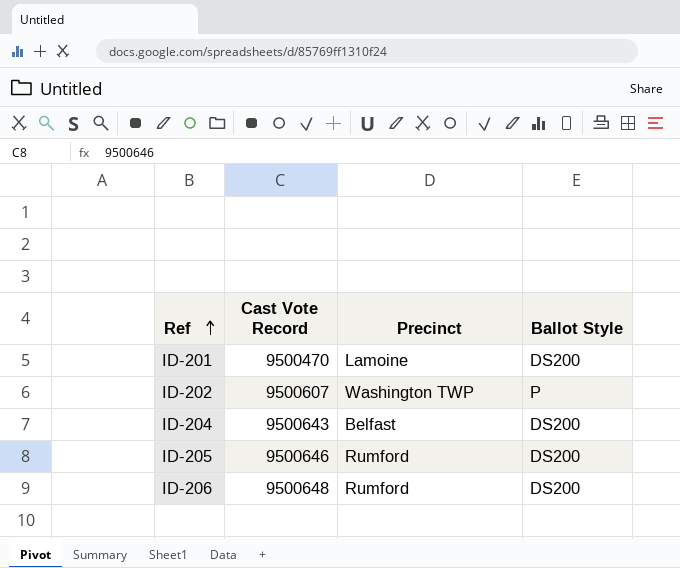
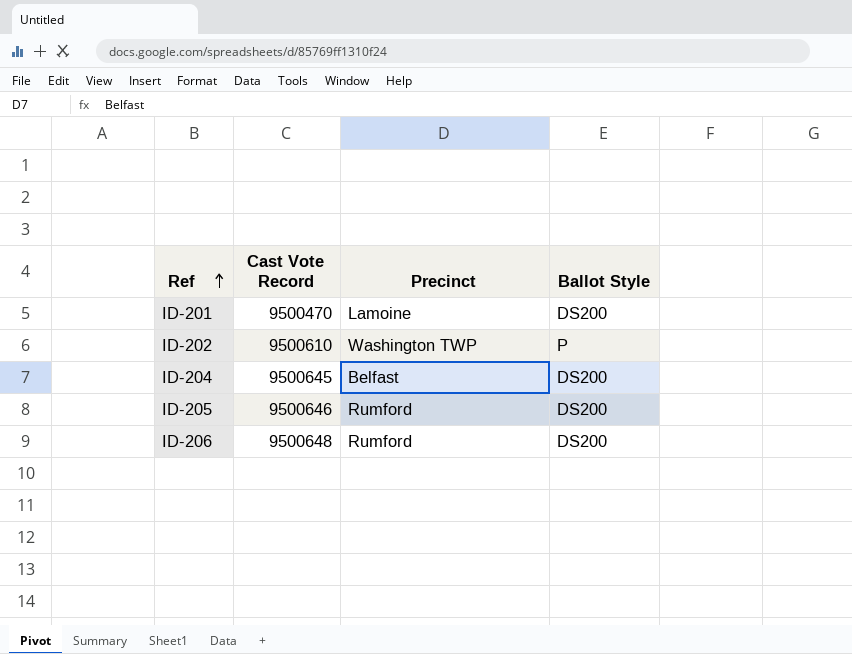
ID-202 | Cast Vote Record: 9500607 -> 9500610
ID-204 | Cast Vote Record: 9500643 -> 9500645

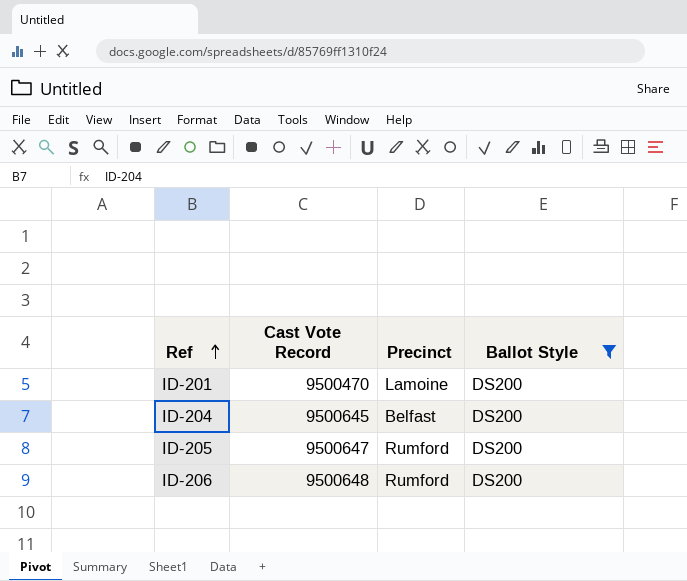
filter: none -> Ballot Style = DS200
ID-205 | Cast Vote Record: 9500646 -> 9500647

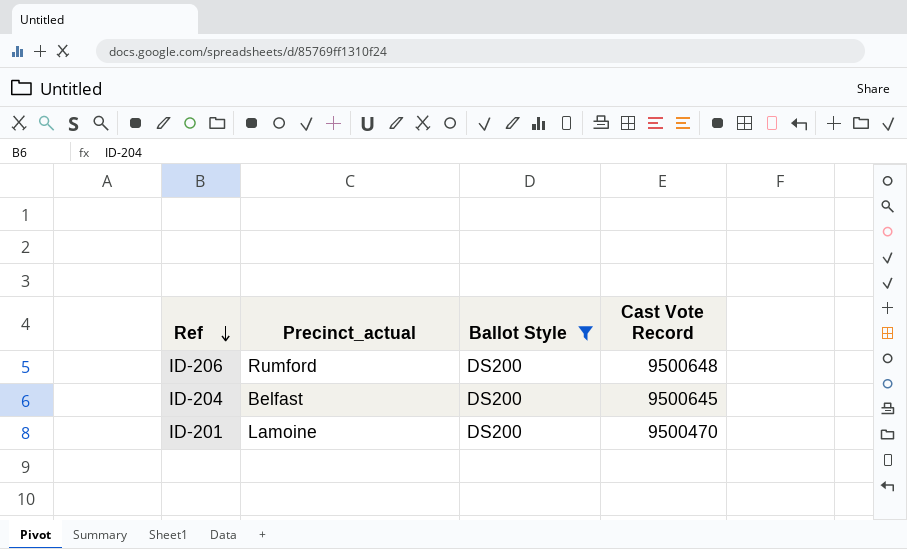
row order: Ref ascending -> Ref descending
column name: Precinct -> Precinct_actual
column Cast Vote Record | position: 2 -> 4
row ID-205: 9500647 | Rumford | DS200 -> none

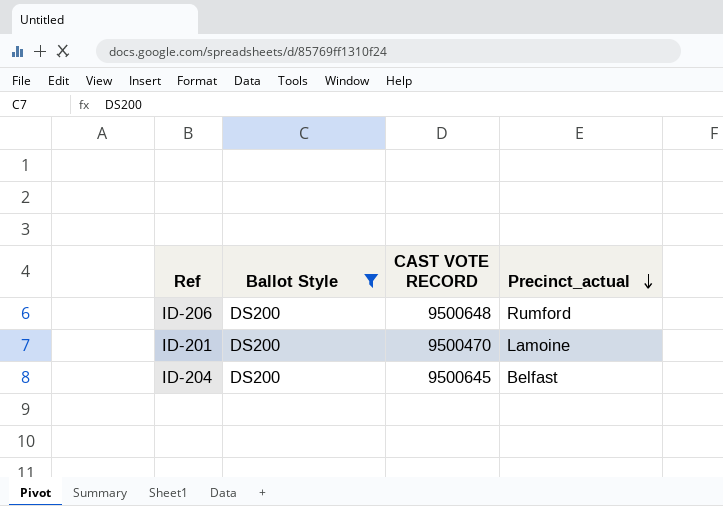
row order: Ref descending -> Precinct_actual descending
column name: Cast Vote Record -> CAST VOTE RECORD
column Precinct_actual | position: 2 -> 4

